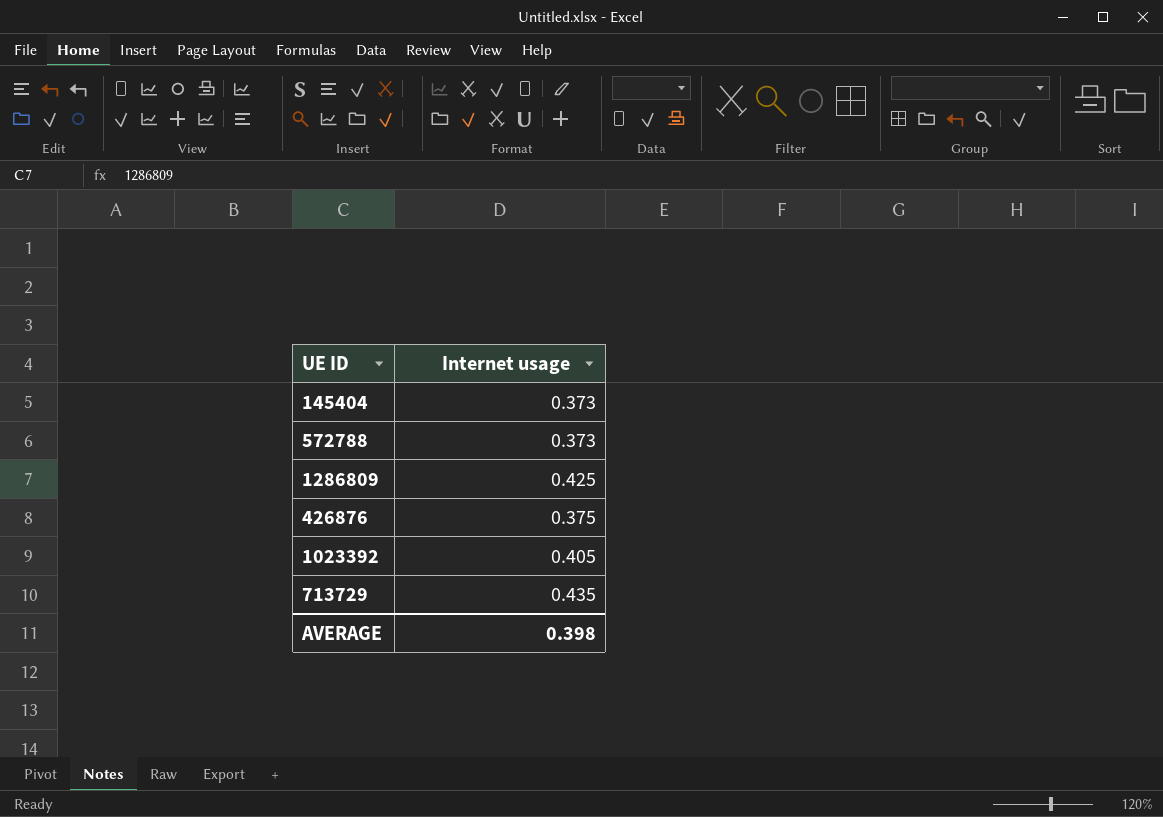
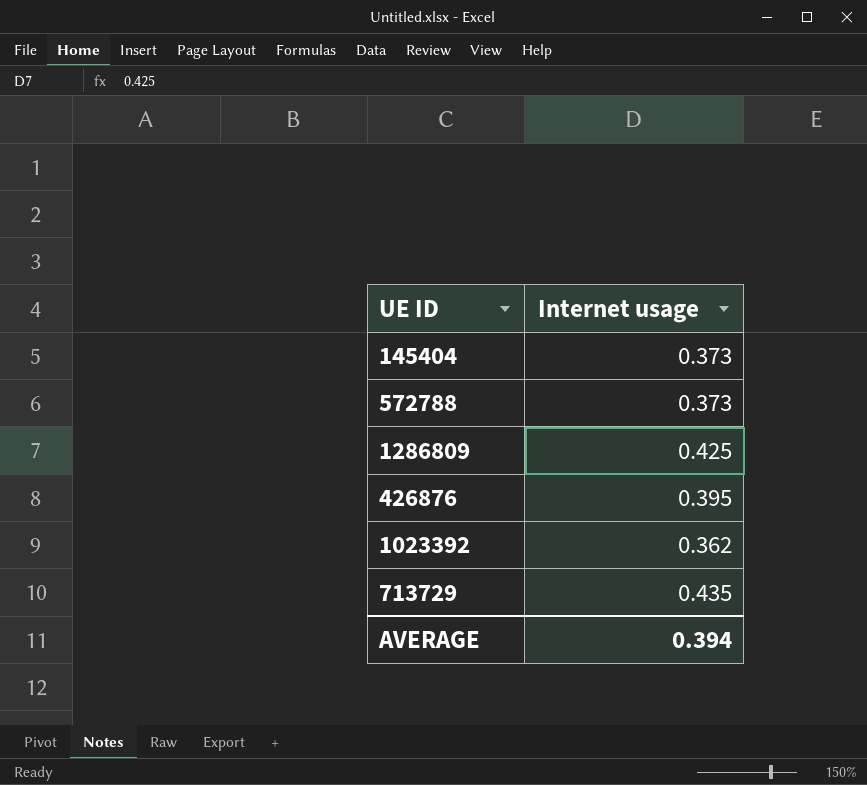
426876 | Internet usage: 0.375 -> 0.395
1023392 | Internet usage: 0.405 -> 0.362
AVERAGE | Internet usage: 0.398 -> 0.394

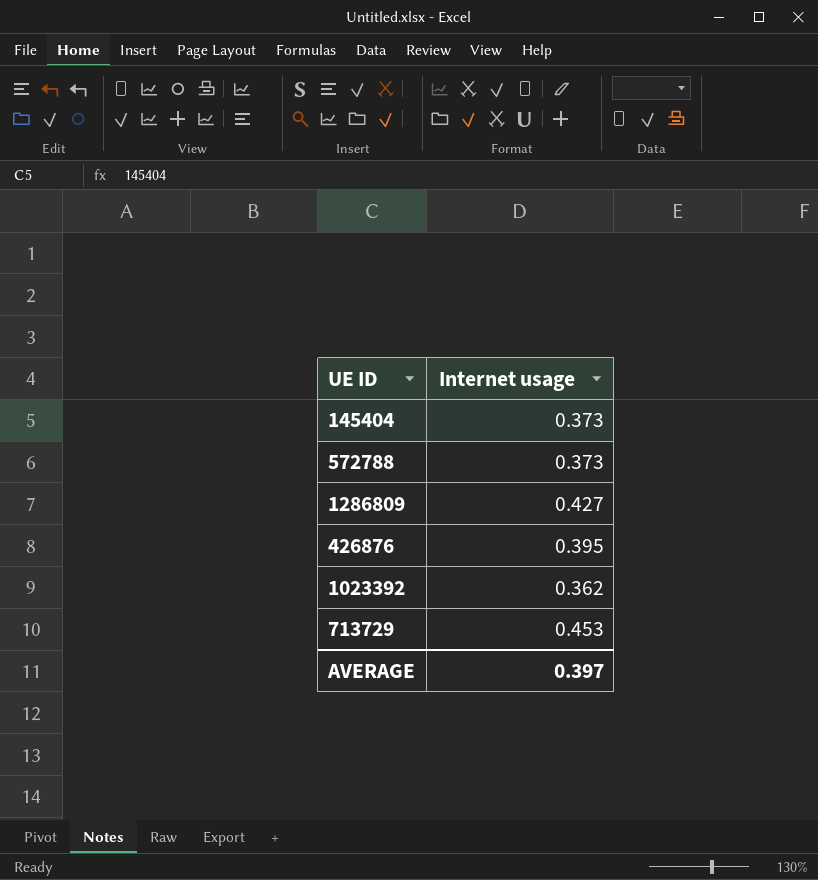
1286809 | Internet usage: 0.425 -> 0.427
713729 | Internet usage: 0.435 -> 0.453
AVERAGE | Internet usage: 0.394 -> 0.397

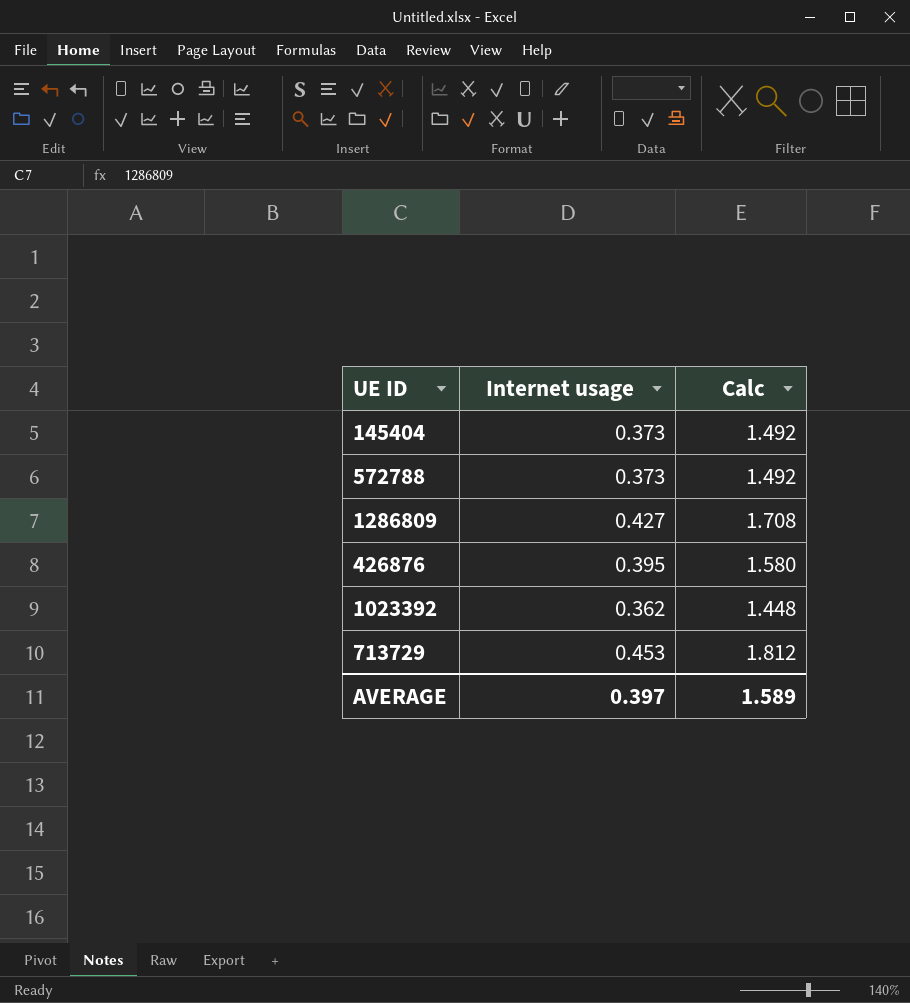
column Calc | formula: none -> [Internet usage] * 4

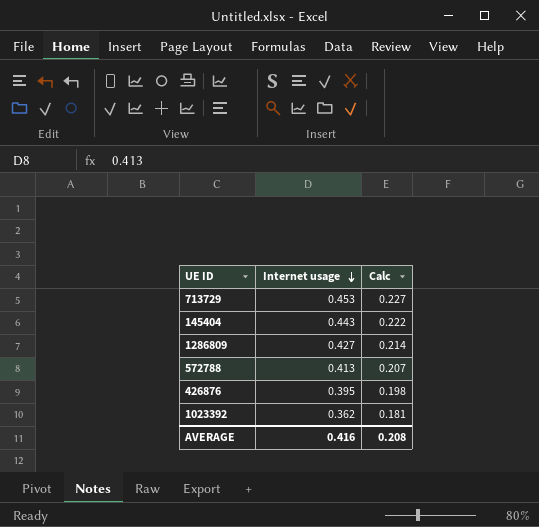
row order: none -> Internet usage descending
column Calc | formula: [Internet usage] * 4 -> [Internet usage] * 0.5
145404 | Internet usage: 0.373 -> 0.443
572788 | Internet usage: 0.373 -> 0.413
AVERAGE | Internet usage: 0.397 -> 0.416
AVERAGE | Calc: 1.589 -> 0.208

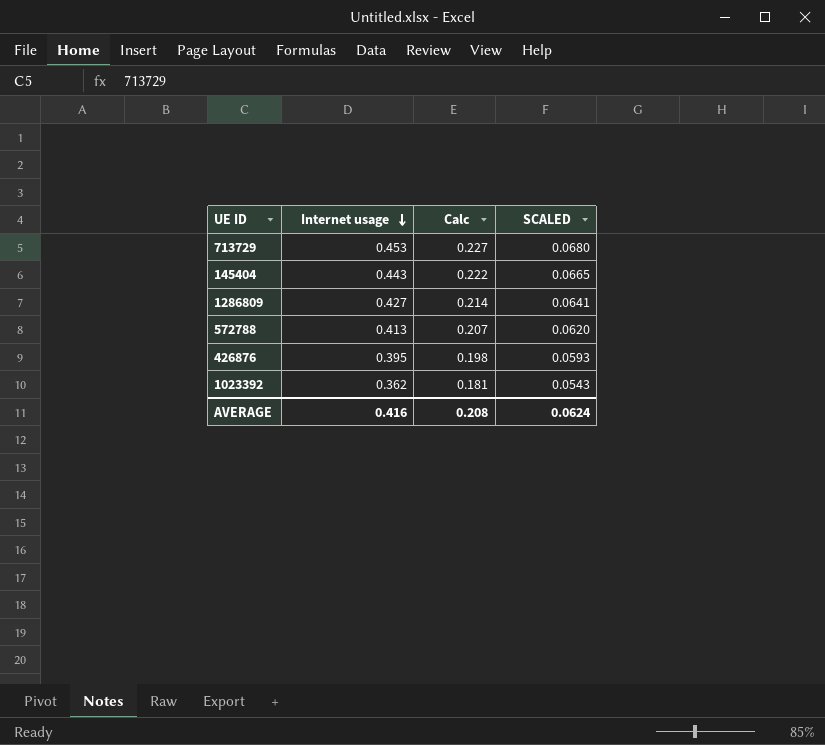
column SCALED | formula: none -> [Internet usage] * 0.15

